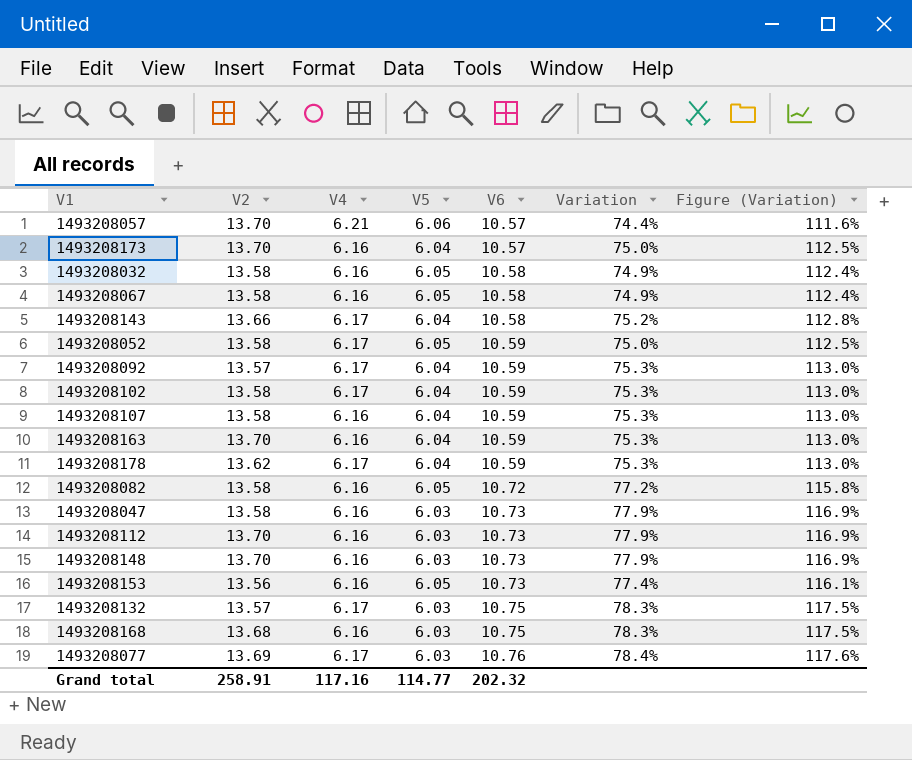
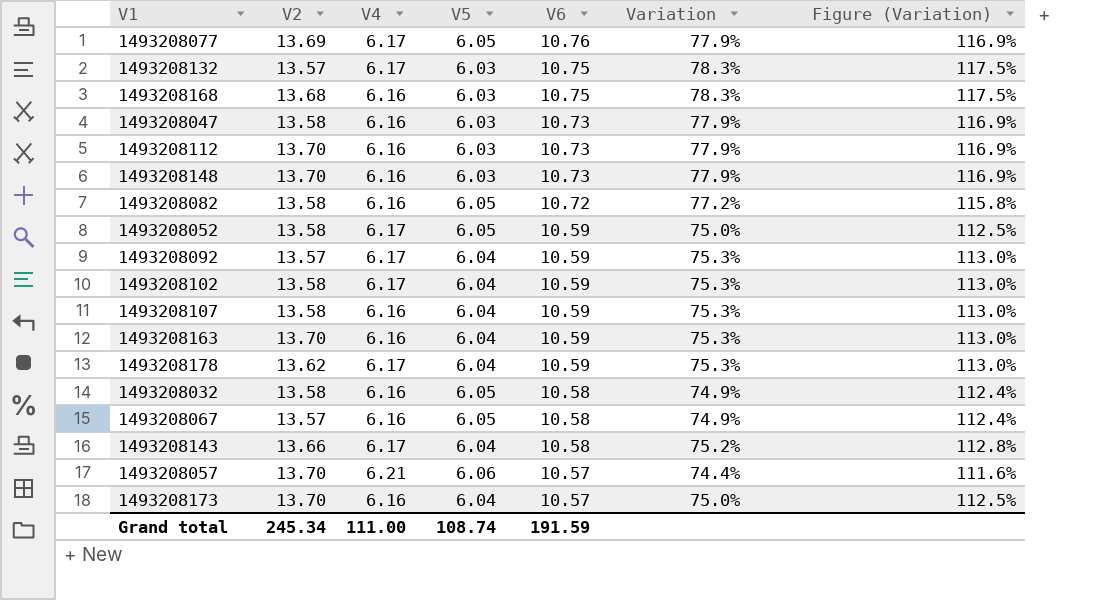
row order: V6 ascending -> V6 descending
row 1493208153: 13.56 | 6.16 | 6.05 | 10.73 | 77.4% | 116.1% -> none
1493208077 | V5: 6.03 -> 6.05
1493208077 | Variation: 78.4% -> 77.9%
1493208077 | Figure (Variation): 117.6% -> 116.9%
1493208067 | V2: 13.58 -> 13.57
Grand total | V2: 258.91 -> 245.34
Grand total | V4: 117.16 -> 111.00
Grand total | V5: 114.77 -> 108.74
Grand total | V6: 202.32 -> 191.59

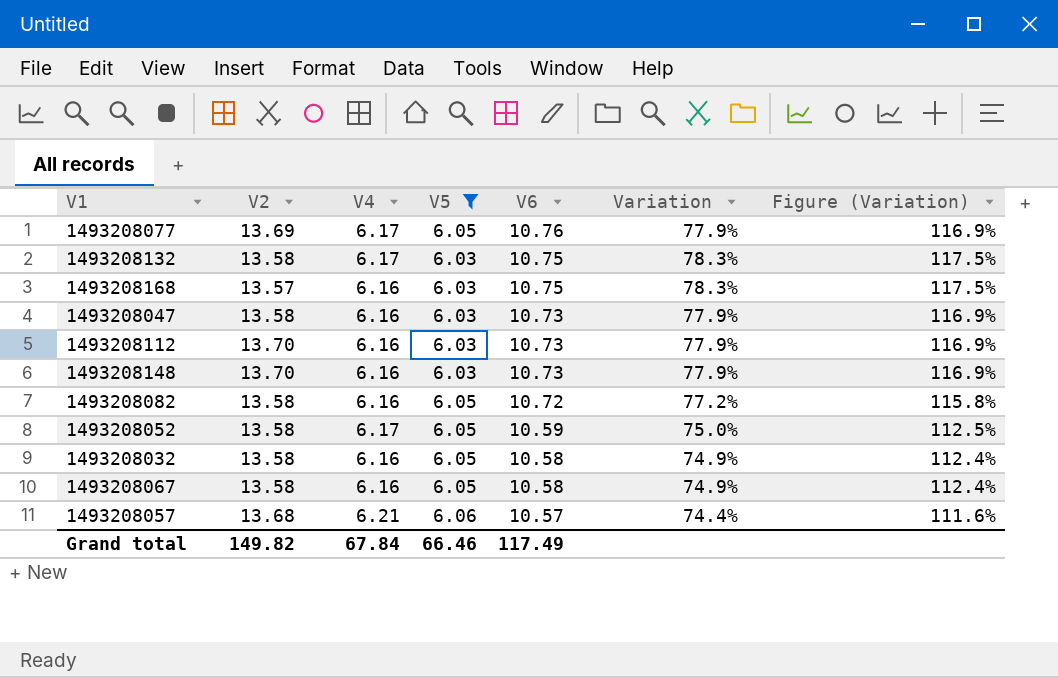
filter: none -> V5 != 6.04
1493208132 | V2: 13.57 -> 13.58
1493208168 | V2: 13.68 -> 13.57
1493208067 | V2: 13.57 -> 13.58
1493208057 | V2: 13.70 -> 13.68
Grand total | V2: 245.34 -> 149.82
Grand total | V4: 111.00 -> 67.84
Grand total | V5: 108.74 -> 66.46
Grand total | V6: 191.59 -> 117.49

